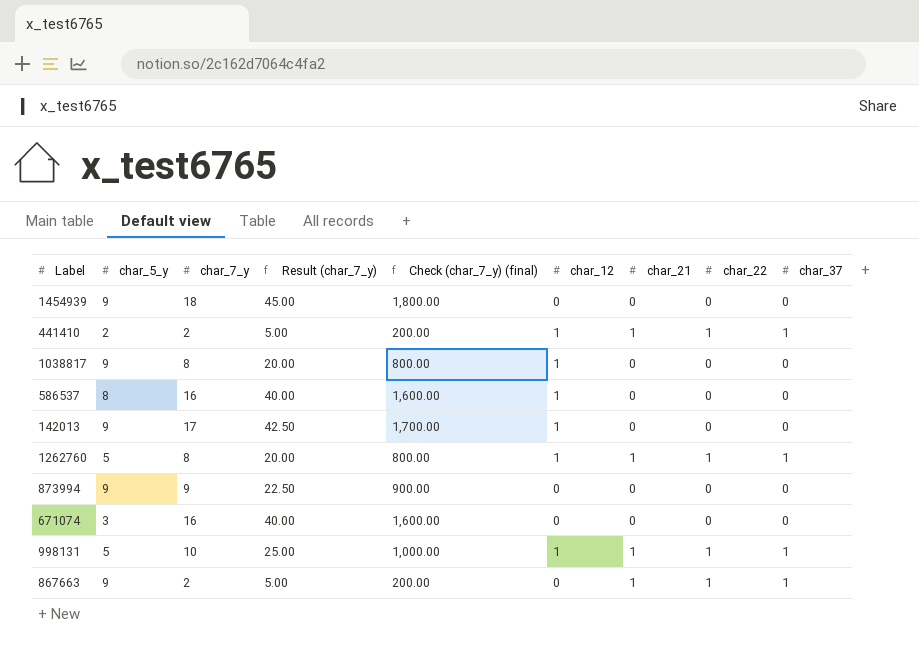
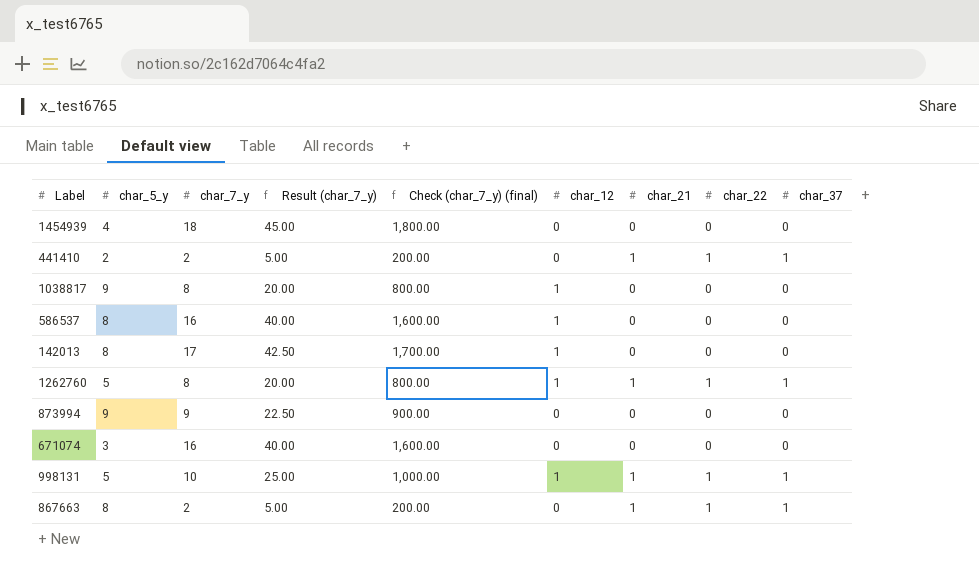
1454939 | char_5_y: 9 -> 4
441410 | char_12: 1 -> 0
142013 | char_5_y: 9 -> 8
867663 | char_5_y: 9 -> 8

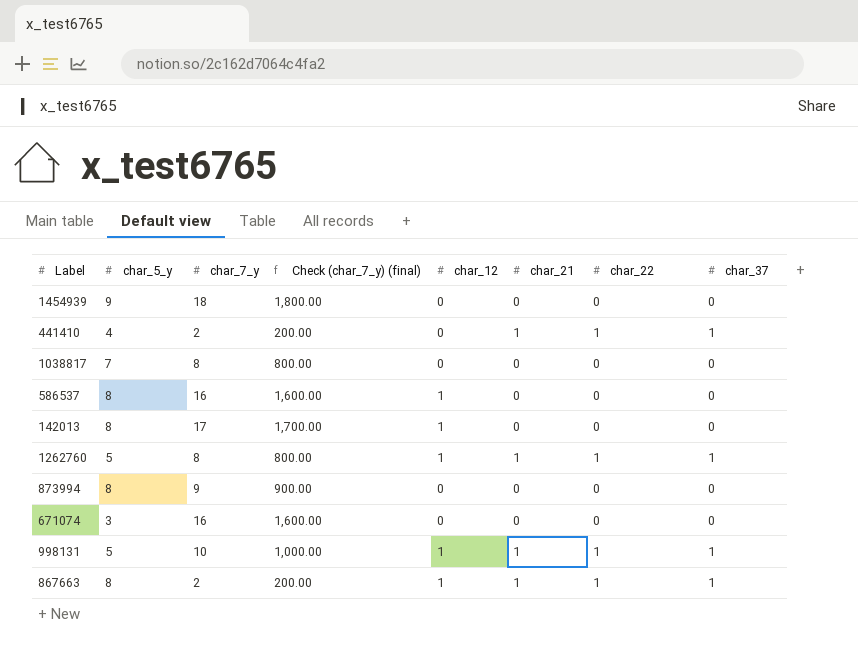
column Result (char_7_y) | formula: [char_7_y] * 2.5 -> none
1454939 | char_5_y: 4 -> 9
441410 | char_5_y: 2 -> 4
1038817 | char_5_y: 9 -> 7
1038817 | char_12: 1 -> 0
873994 | char_5_y: 9 -> 8
867663 | char_12: 0 -> 1

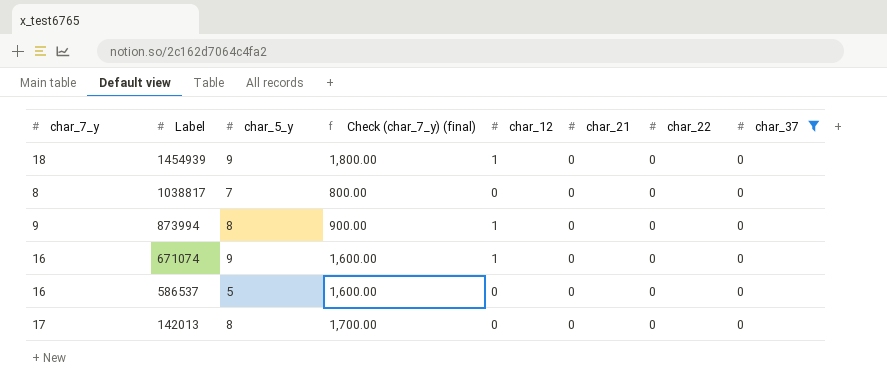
filter: none -> char_37 = 0
row order: none -> Label descending
column char_7_y | position: 3 -> 1
1454939 | char_12: 0 -> 1
873994 | char_12: 0 -> 1
671074 | char_5_y: 3 -> 9
671074 | char_12: 0 -> 1
586537 | char_5_y: 8 -> 5
586537 | char_12: 1 -> 0
142013 | char_12: 1 -> 0

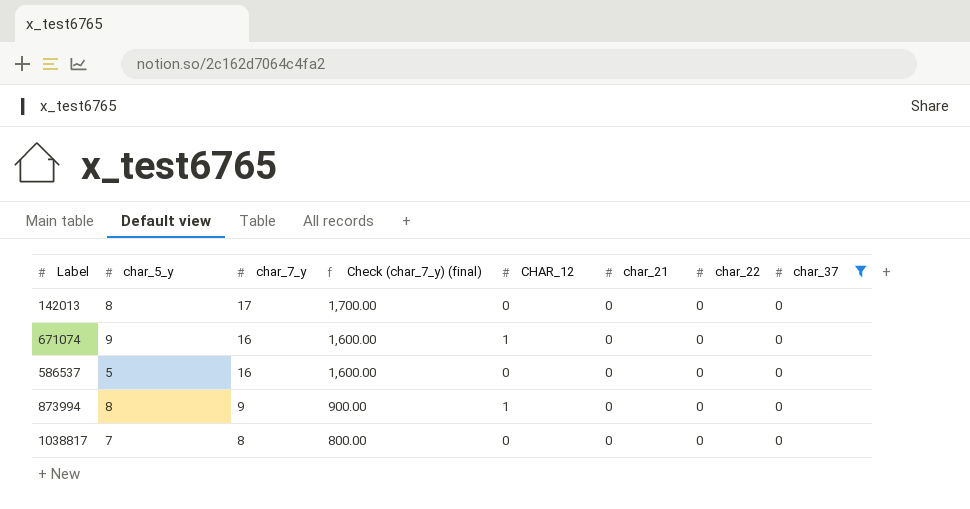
row order: Label descending -> char_7_y descending
column char_7_y | position: 1 -> 3
column name: char_12 -> CHAR_12
row 1454939: 18 | 9 | 1,800.00 | 1 | 0 | 0 | 0 -> none

